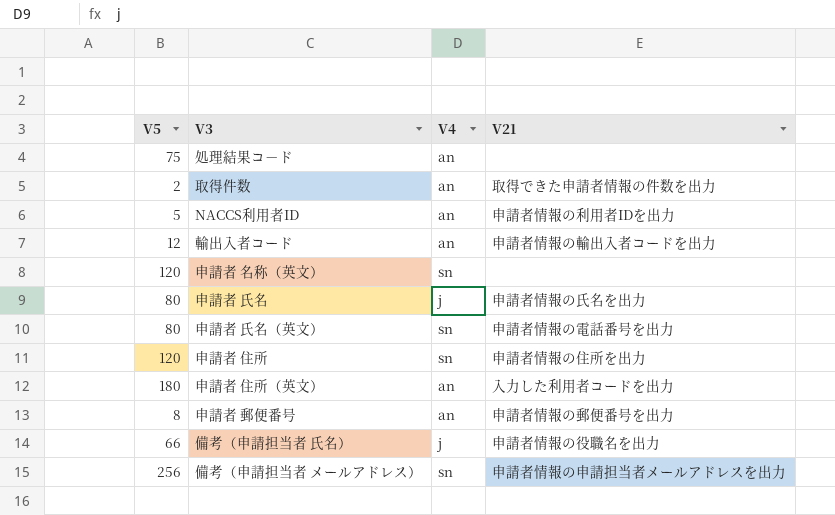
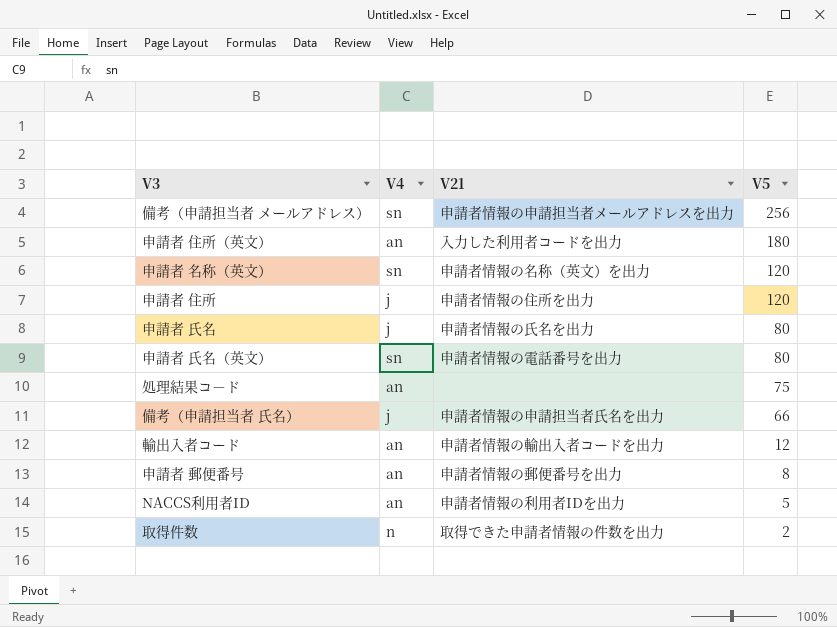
row order: none -> V5 descending
column V5 | position: 1 -> 4
申請者 名称（英文） | V21: none -> 申請者情報の名称（英文）を出力
申請者 住所 | V4: sn -> j
備考（申請担当者 氏名） | V21: 申請者情報の役職名を出力 -> 申請者情報の申請担当者氏名を出力
取得件数 | V4: an -> n

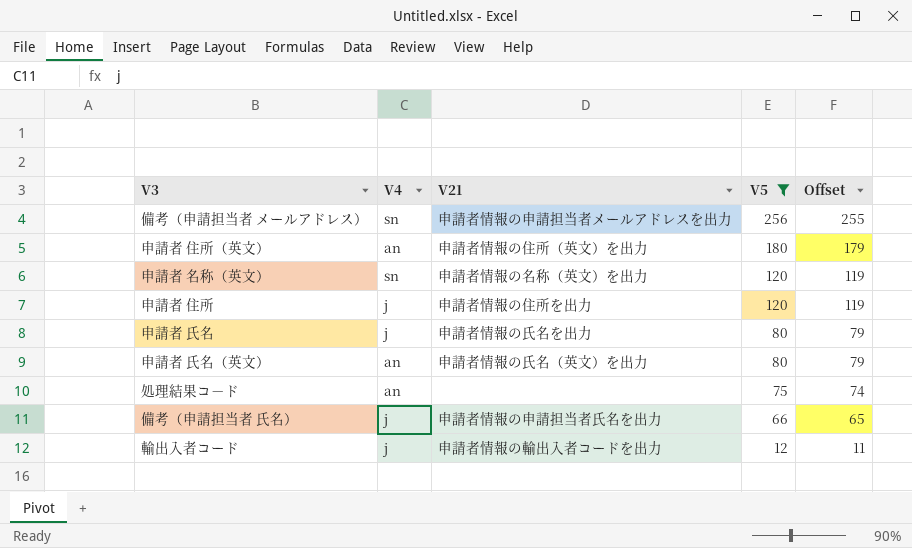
filter: none -> V5 >= 12
column Offset | formula: none -> [V5] - 1
申請者 住所（英文） | V21: 入力した利用者コードを出力 -> 申請者情報の住所（英文）を出力
申請者 氏名（英文） | V4: sn -> an
申請者 氏名（英文） | V21: 申請者情報の電話番号を出力 -> 申請者情報の氏名（英文）を出力
輸出入者コード | V4: an -> j

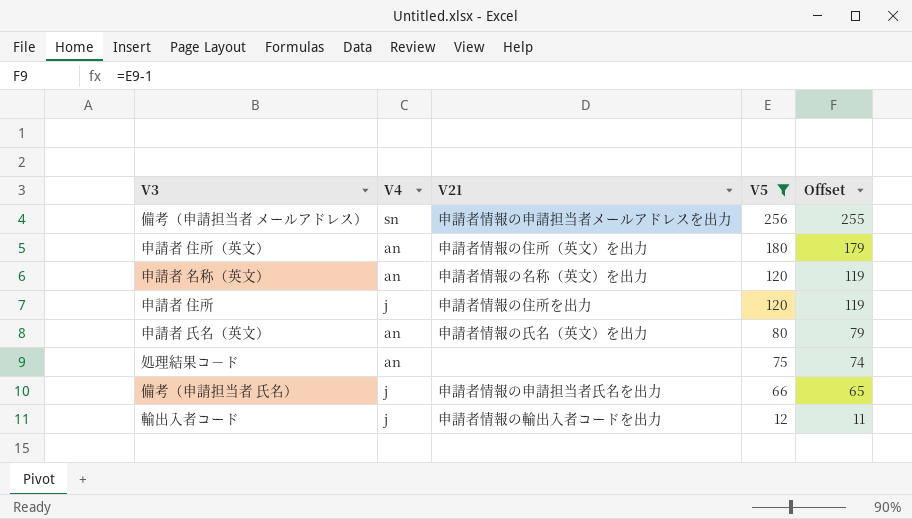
row 申請者 氏名: j | 申請者情報の氏名を出力 | 80 | 79 -> none
申請者 名称（英文） | V4: sn -> an

